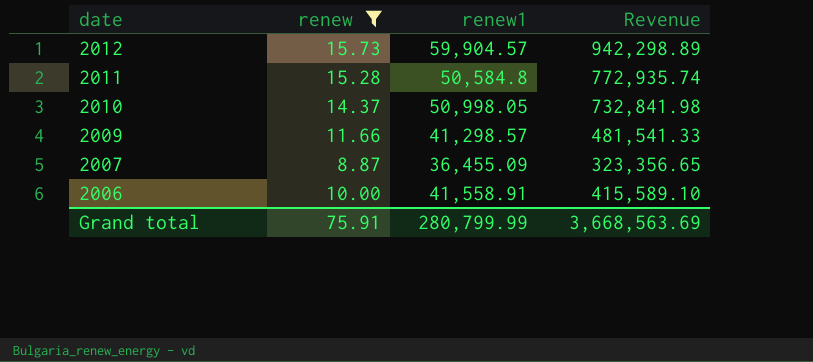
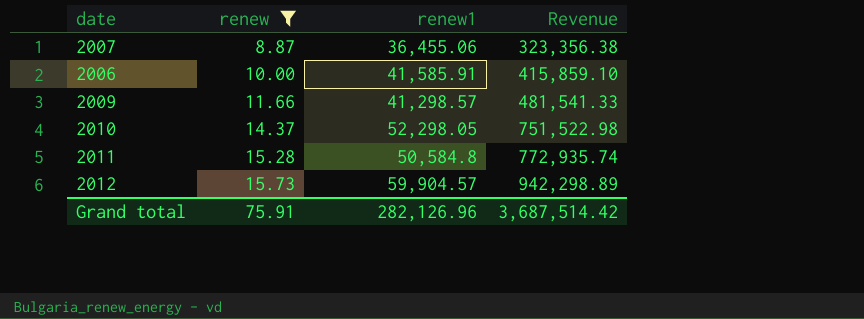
row order: date descending -> renew ascending
2007 | renew1: 36,455.09 -> 36,455.06
2007 | Revenue: 323,356.65 -> 323,356.38
2006 | renew1: 41,558.91 -> 41,585.91
2006 | Revenue: 415,589.10 -> 415,859.10
2010 | renew1: 50,998.05 -> 52,298.05
2010 | Revenue: 732,841.98 -> 751,522.98
Grand total | renew1: 280,799.99 -> 282,126.96
Grand total | Revenue: 3,668,563.69 -> 3,687,514.42

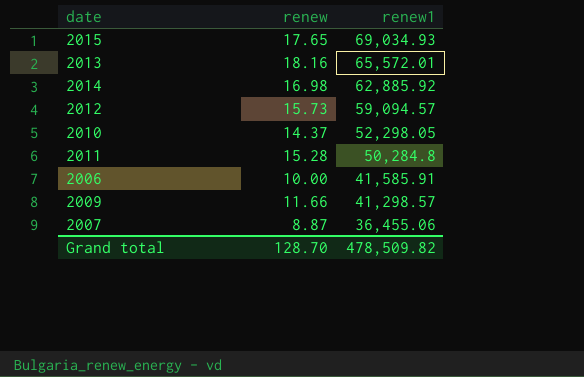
filter: renew <= 15.73 -> none
row order: renew ascending -> renew1 descending
column Revenue | formula: [renew] * [renew1] -> none
2012 | renew1: 59,904.57 -> 59,094.57
2011 | renew1: 50,584.8 -> 50,284.8
Grand total | renew: 75.91 -> 128.70
Grand total | renew1: 282,126.96 -> 478,509.82

